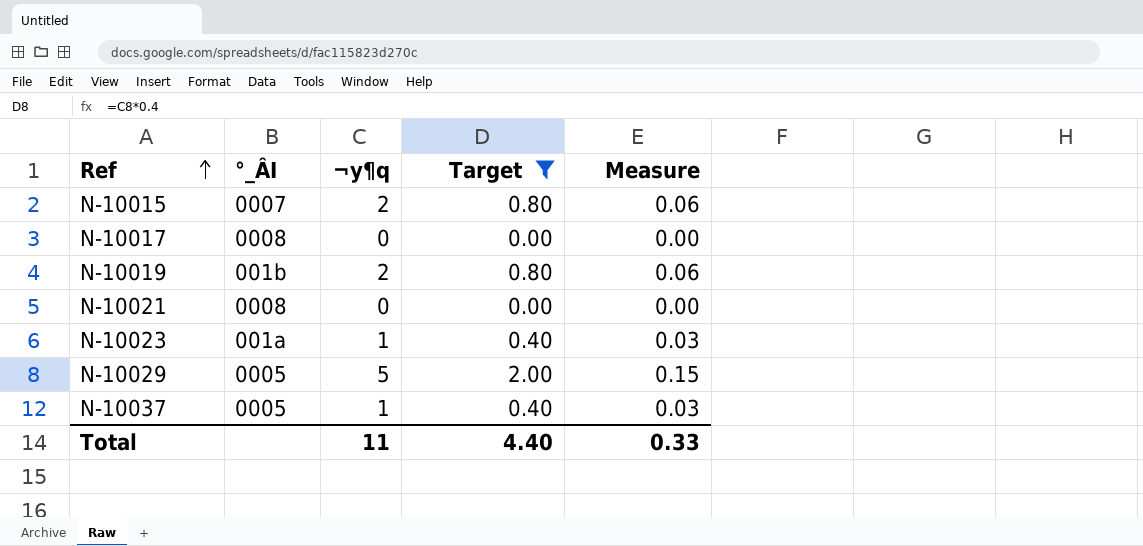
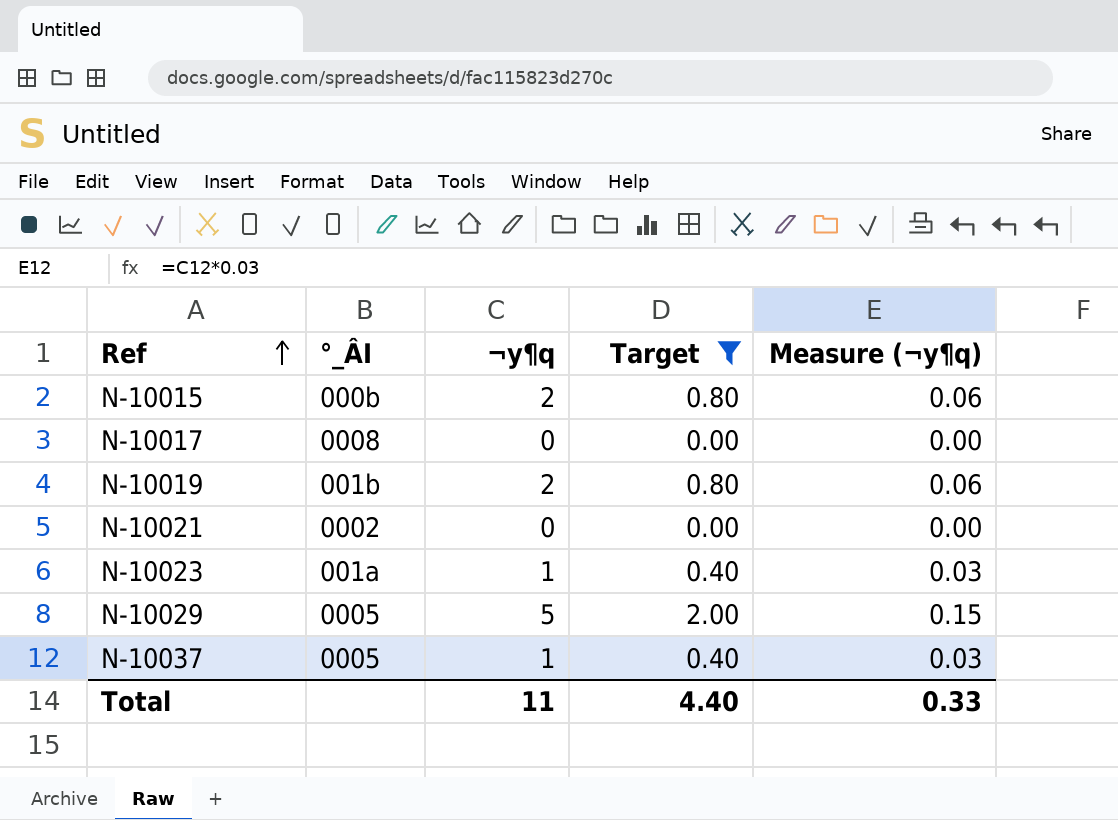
column name: Measure -> Measure (¬y¶q)
N-10015 | °_ÂI: 0007 -> 000b
N-10021 | °_ÂI: 0008 -> 0002

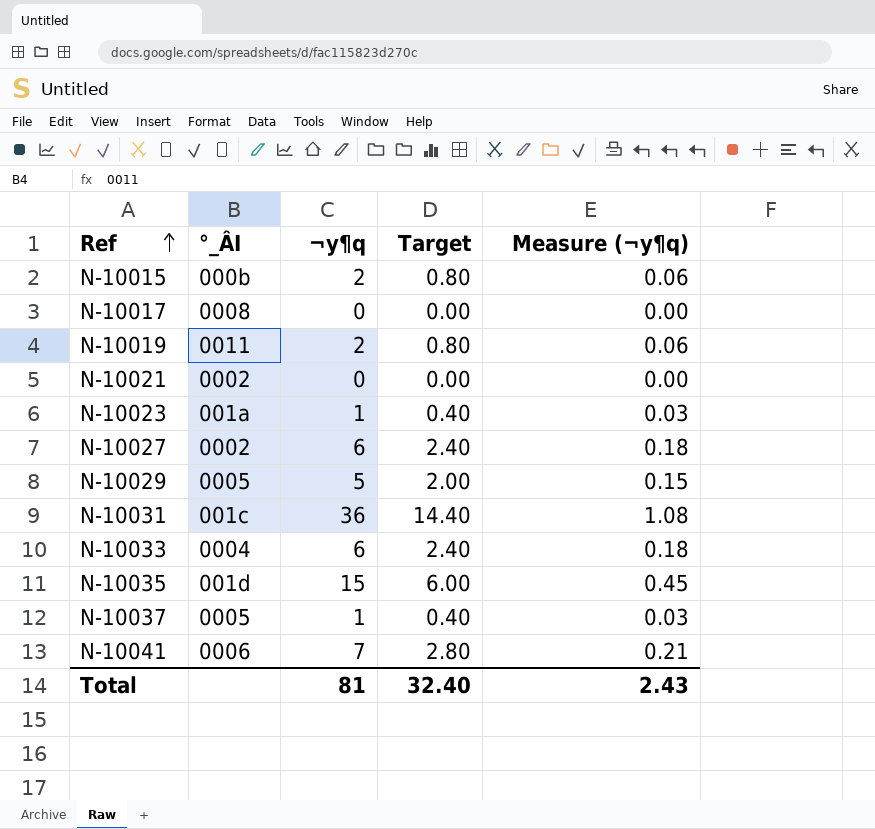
filter: Target <= 2.00 -> none
N-10019 | °_ÂI: 001b -> 0011
Total | ¬y¶q: 11 -> 81
Total | Target: 4.40 -> 32.40
Total | Measure (¬y¶q): 0.33 -> 2.43

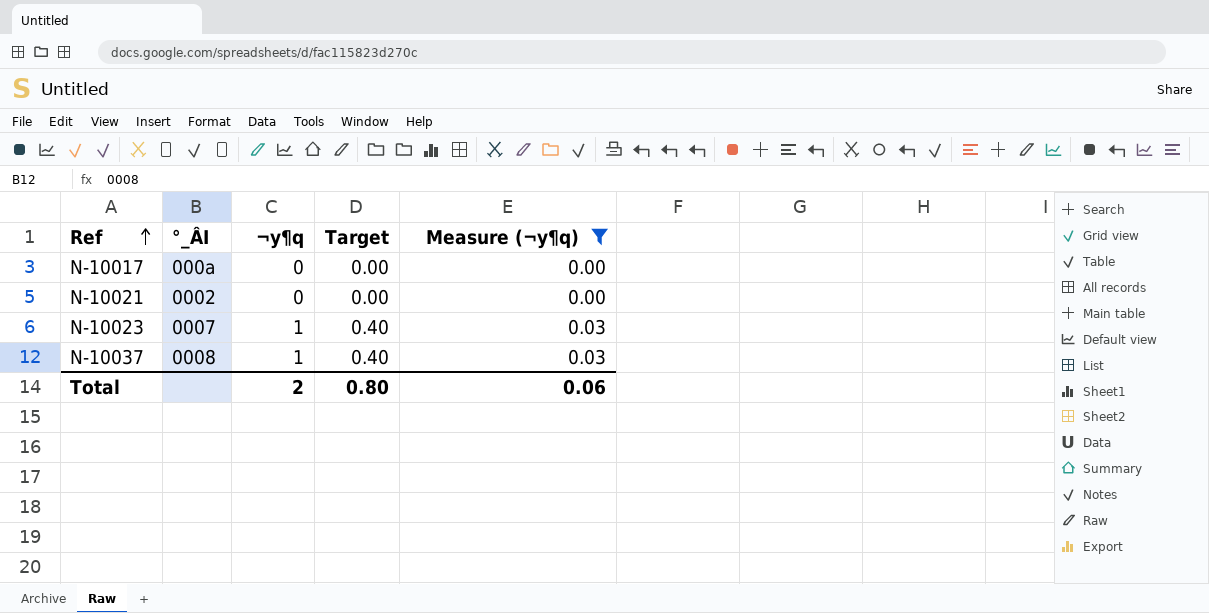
filter: none -> Measure (¬y¶q) <= 0.03
N-10017 | °_ÂI: 0008 -> 000a
N-10023 | °_ÂI: 001a -> 0007
N-10037 | °_ÂI: 0005 -> 0008
Total | ¬y¶q: 81 -> 2
Total | Target: 32.40 -> 0.80
Total | Measure (¬y¶q): 2.43 -> 0.06

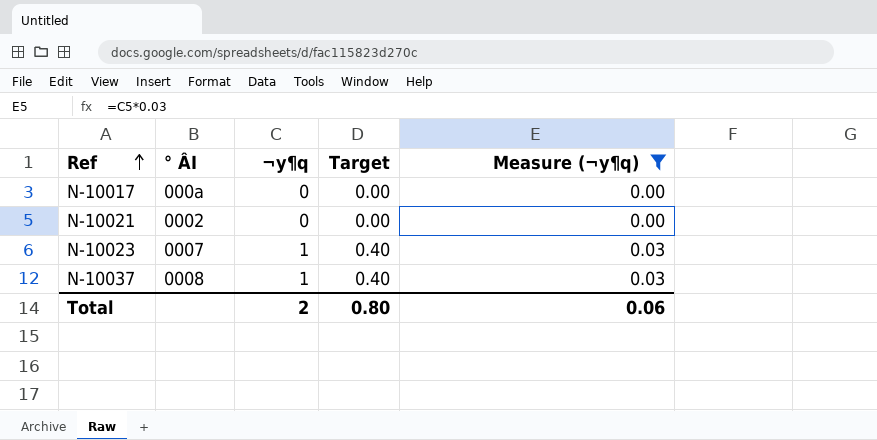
column name: °_ÂI -> ° ÂI

